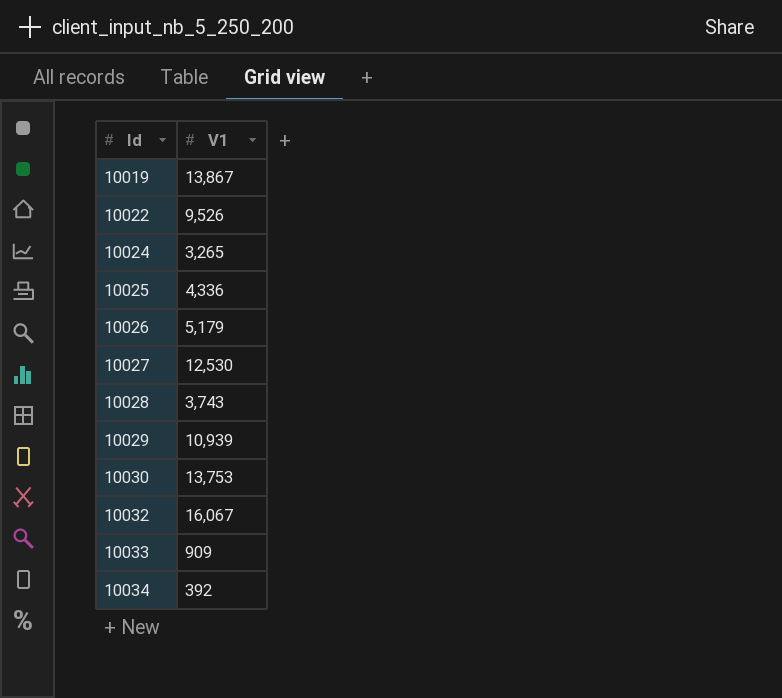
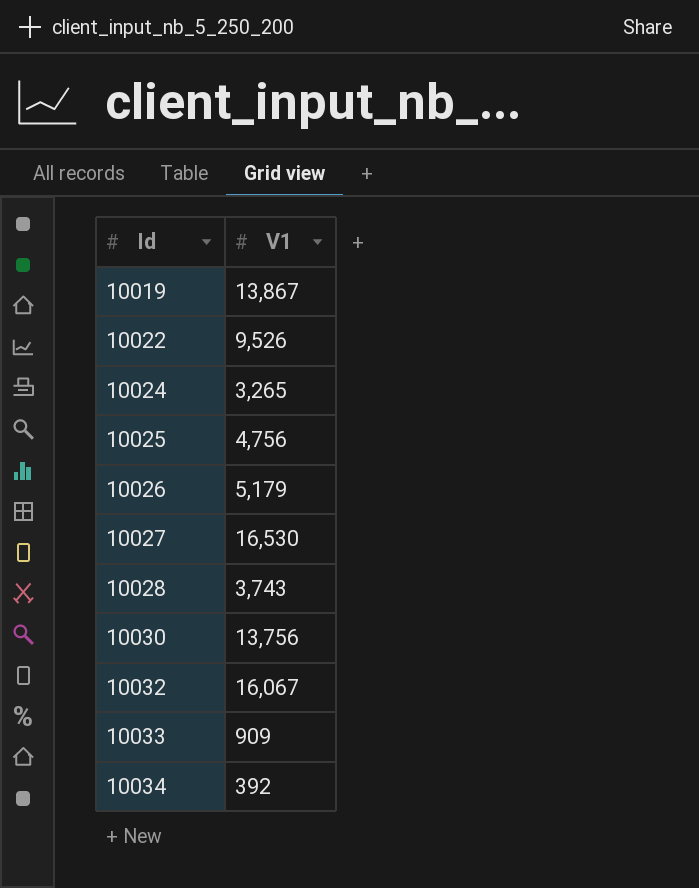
row 10029: 10,939 -> none
10025 | V1: 4,336 -> 4,756
10027 | V1: 12,530 -> 16,530
10030 | V1: 13,753 -> 13,756

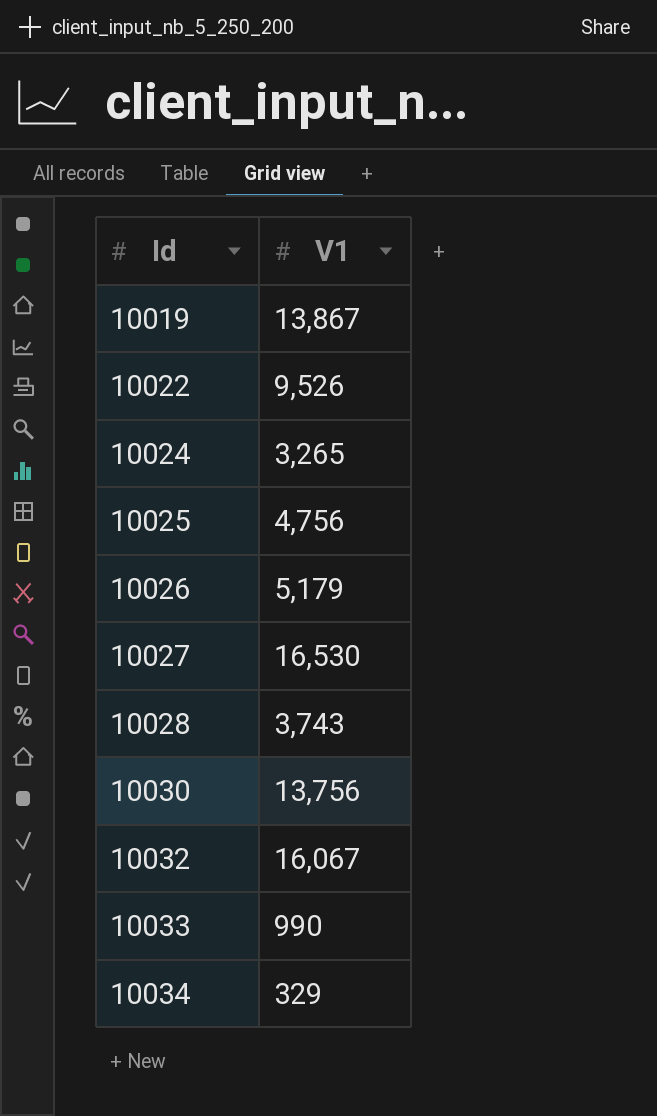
10033 | V1: 909 -> 990
10034 | V1: 392 -> 329

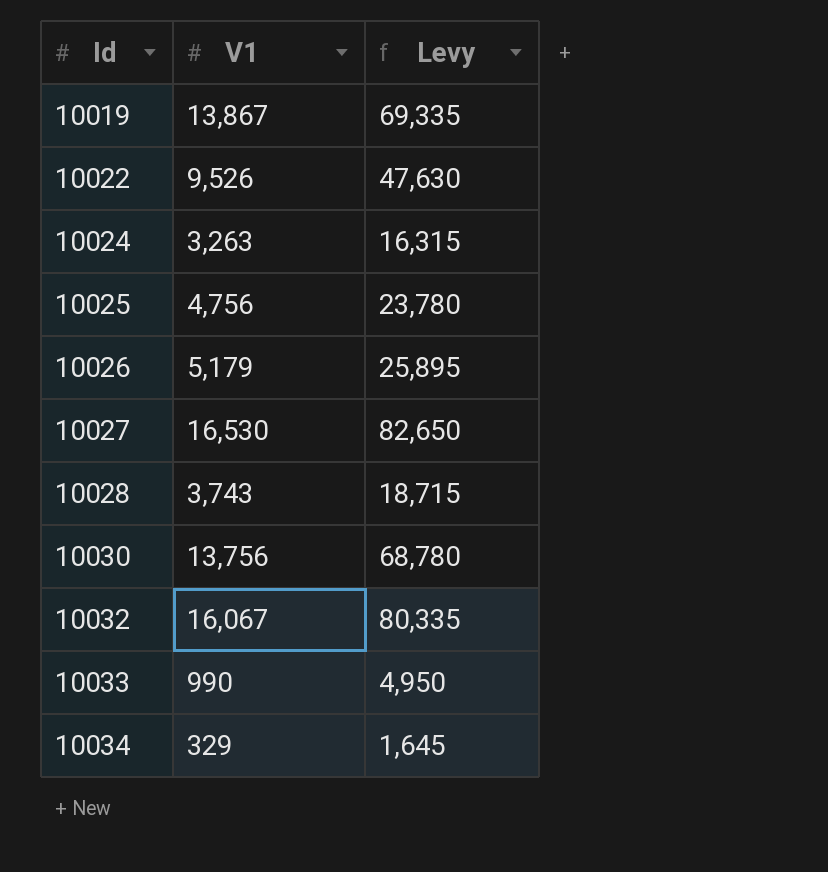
column Levy | formula: none -> [V1] * 5
10024 | V1: 3,265 -> 3,263

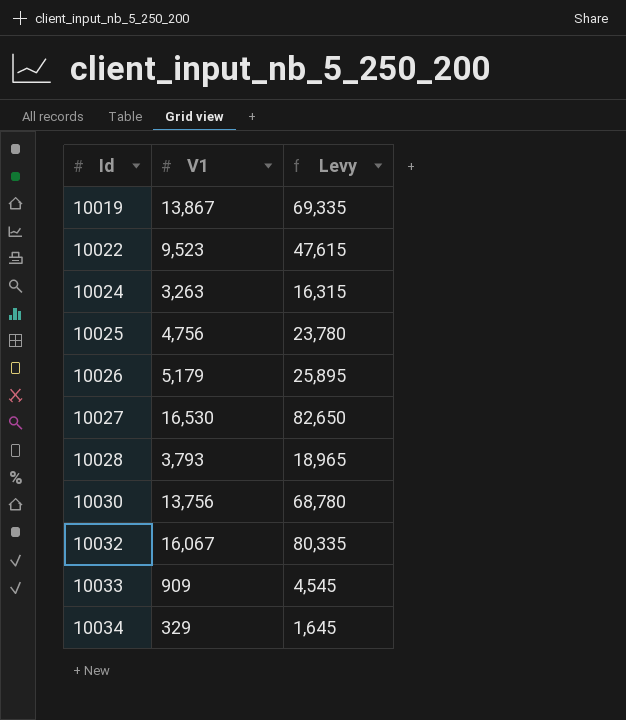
10022 | V1: 9,526 -> 9,523
10022 | Levy: 47,630 -> 47,615
10028 | V1: 3,743 -> 3,793
10028 | Levy: 18,715 -> 18,965
10033 | V1: 990 -> 909
10033 | Levy: 4,950 -> 4,545

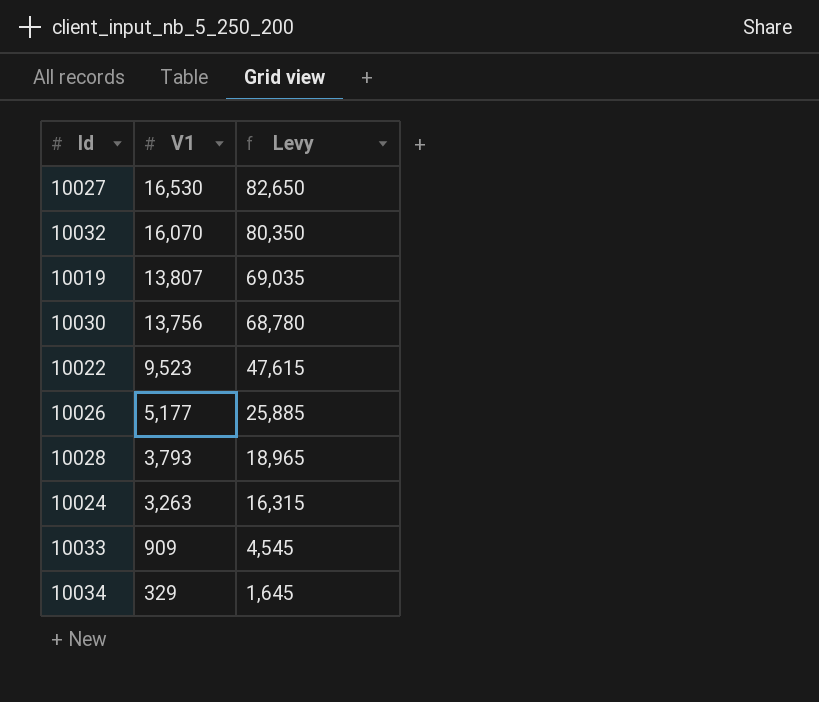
row order: Id ascending -> V1 descending
row 10025: 4,756 | 23,780 -> none
10032 | V1: 16,067 -> 16,070
10032 | Levy: 80,335 -> 80,350
10019 | V1: 13,867 -> 13,807
10019 | Levy: 69,335 -> 69,035
10026 | V1: 5,179 -> 5,177
10026 | Levy: 25,895 -> 25,885

